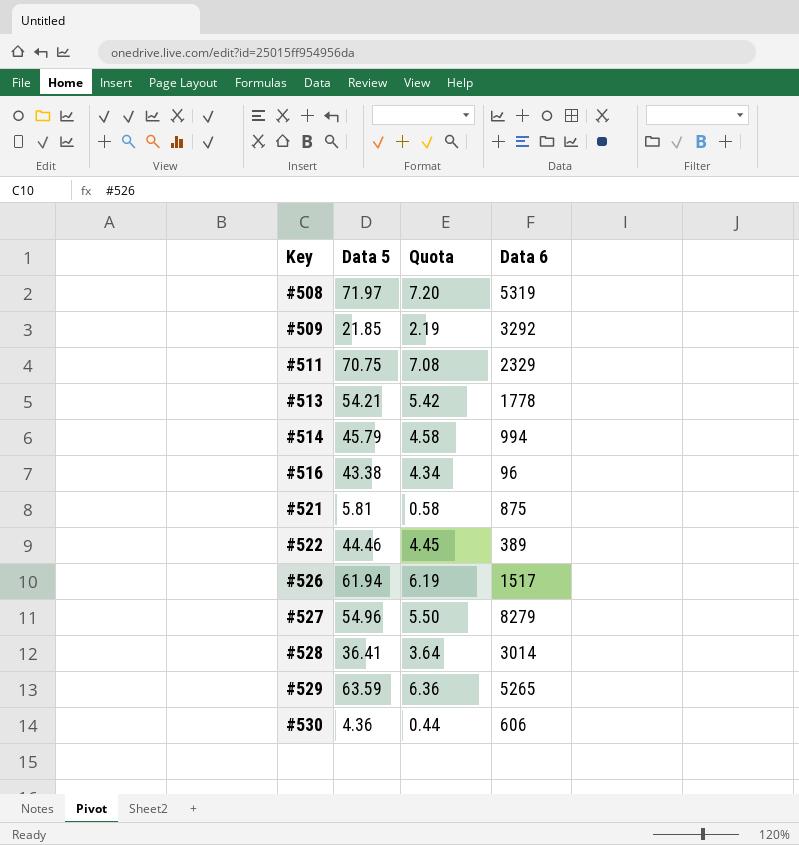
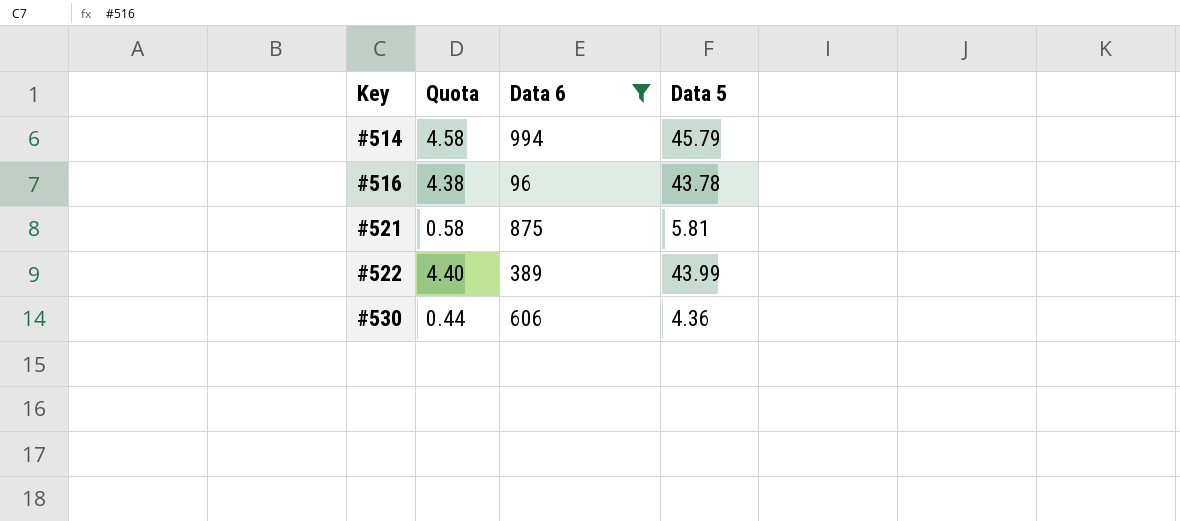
filter: none -> Data 6 <= 994
column Data 5 | position: 2 -> 4
#516 | Quota: 4.34 -> 4.38
#516 | Data 5: 43.38 -> 43.78
#522 | Quota: 4.45 -> 4.40
#522 | Data 5: 44.46 -> 43.99

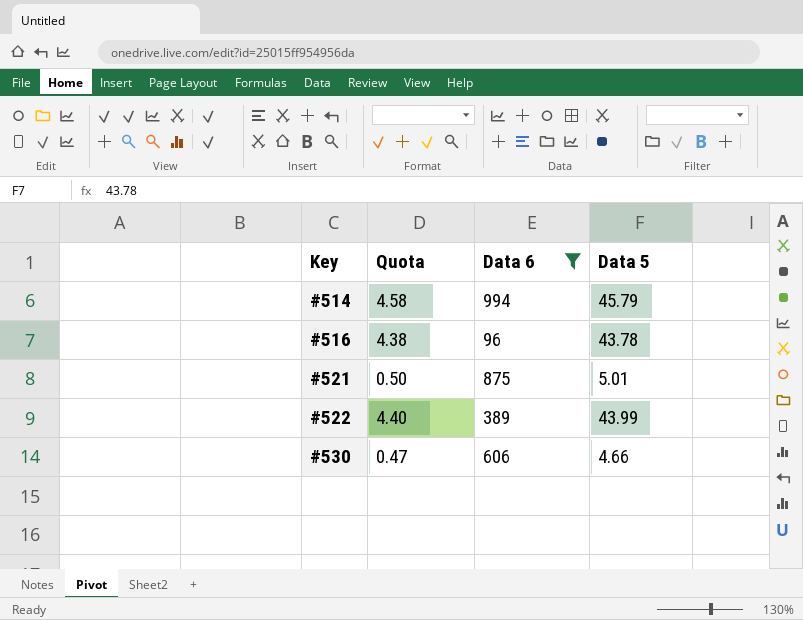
#521 | Quota: 0.58 -> 0.50
#521 | Data 5: 5.81 -> 5.01
#530 | Quota: 0.44 -> 0.47
#530 | Data 5: 4.36 -> 4.66

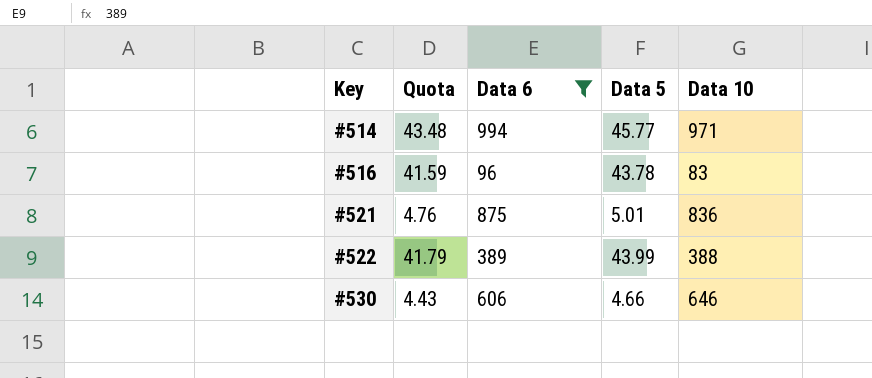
column Quota | formula: [Data 5] * 0.1 -> [Data 5] * 0.95
column Data 10 | position: none -> 5
#514 | Data 5: 45.79 -> 45.77

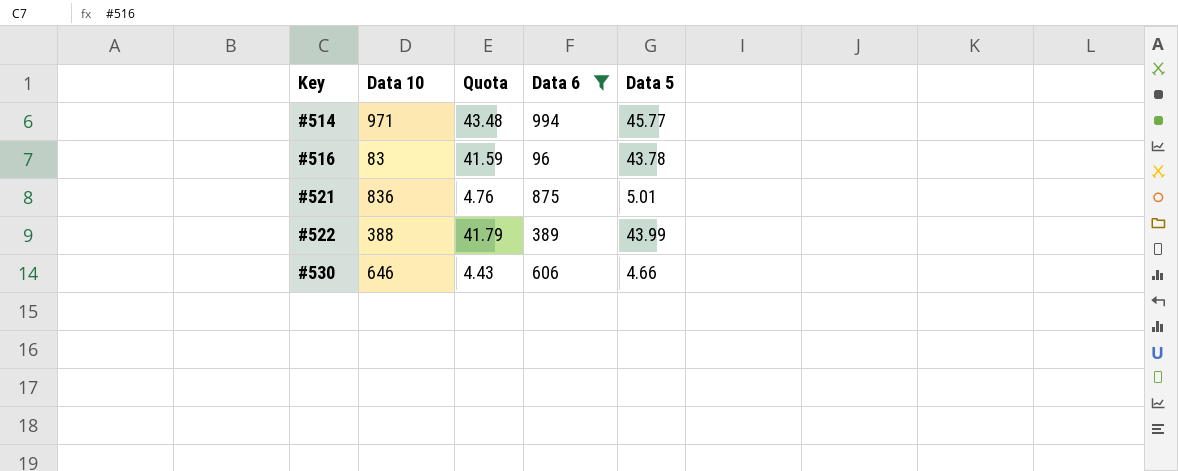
column Data 10 | position: 5 -> 2

